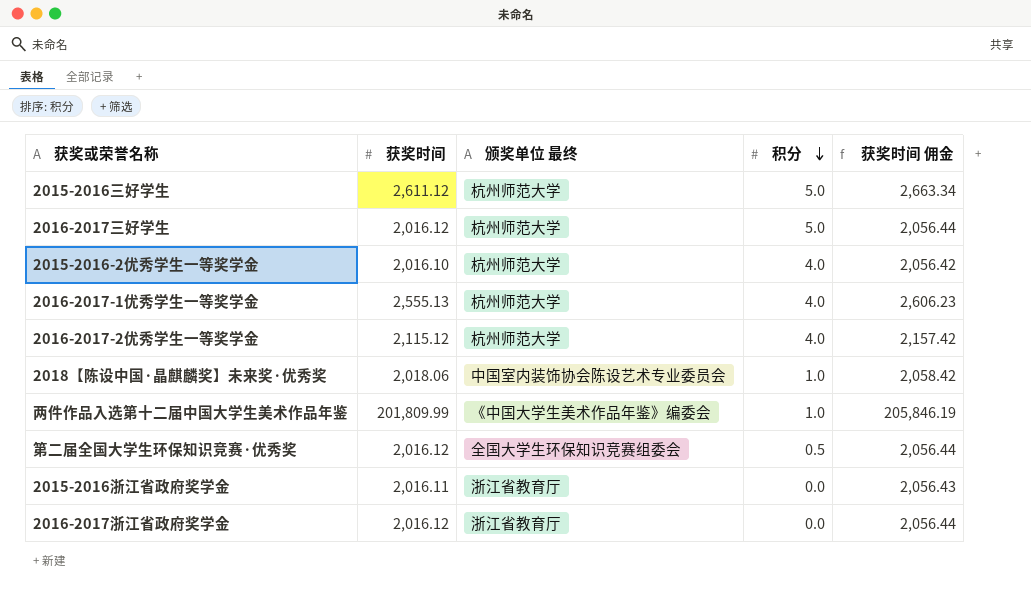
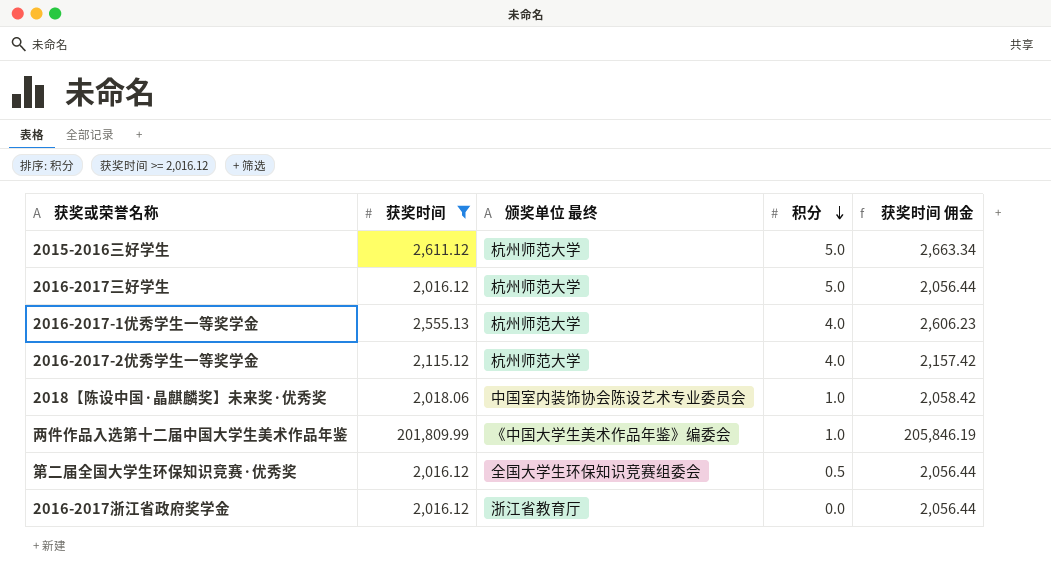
filter: none -> 获奖时间 >= 2,016.12

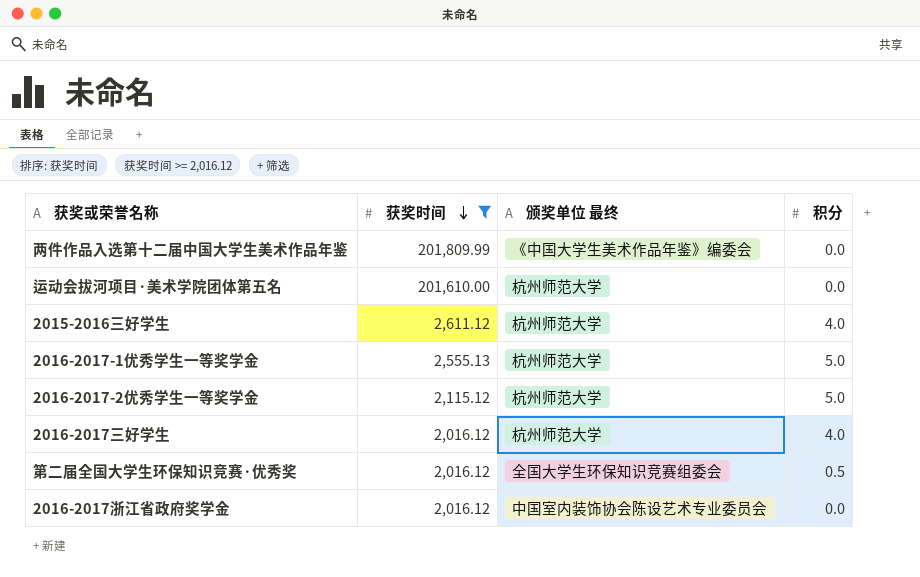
row order: 积分 descending -> 获奖时间 descending
column 获奖时间 佣金 | formula: [获奖时间] * 1.02 -> none
row 2018【陈设中国·晶麒麟奖】未来奖·优秀奖: 2,018.06 | 中国室内装饰协会陈设艺术专业委员会 | 1.0 | 2,058.42 -> none
两件作品入选第十二届中国大学生美术作品年鉴 | 积分: 1.0 -> 0.0
row 运动会拔河项目·美术学院团体第五名: none -> 201,610.00 | 杭州师范大学 | 0.0
2015-2016三好学生 | 积分: 5.0 -> 4.0
2016-2017-1优秀学生一等奖学金 | 积分: 4.0 -> 5.0
2016-2017-2优秀学生一等奖学金 | 积分: 4.0 -> 5.0
2016-2017三好学生 | 积分: 5.0 -> 4.0
2016-2017浙江省政府奖学金 | 颁奖单位 最终: 浙江省教育厅 -> 中国室内装饰协会陈设艺术专业委员会

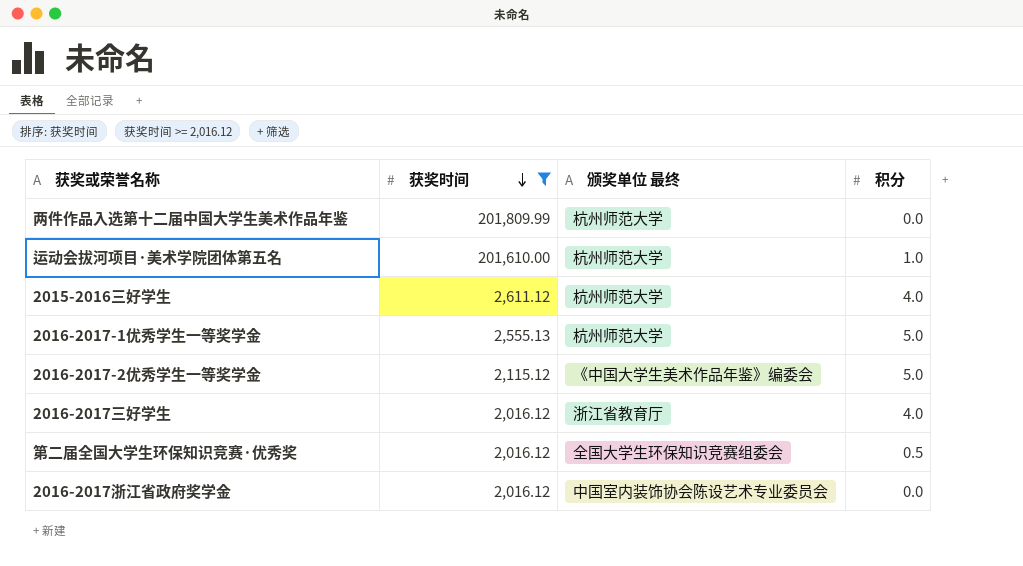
两件作品入选第十二届中国大学生美术作品年鉴 | 颁奖单位 最终: 《中国大学生美术作品年鉴》编委会 -> 杭州师范大学
运动会拔河项目·美术学院团体第五名 | 积分: 0.0 -> 1.0
2016-2017-2优秀学生一等奖学金 | 颁奖单位 最终: 杭州师范大学 -> 《中国大学生美术作品年鉴》编委会
2016-2017三好学生 | 颁奖单位 最终: 杭州师范大学 -> 浙江省教育厅

